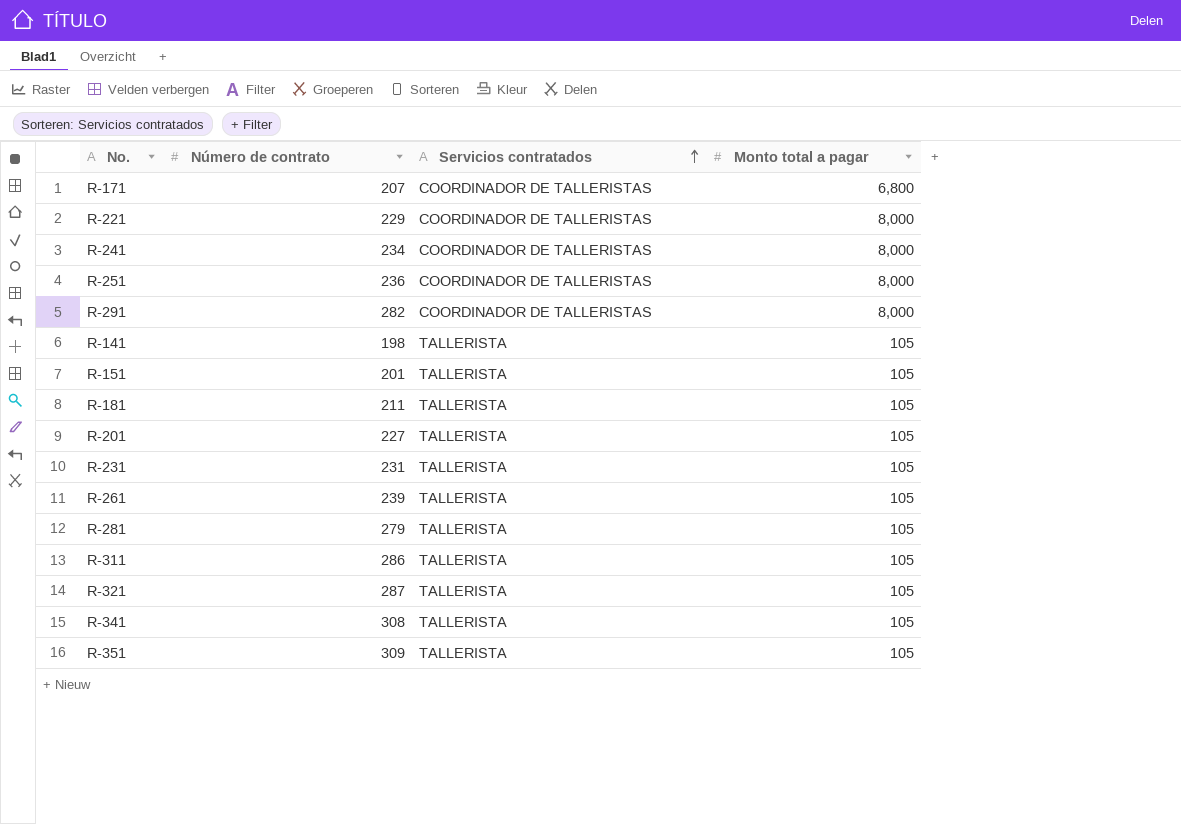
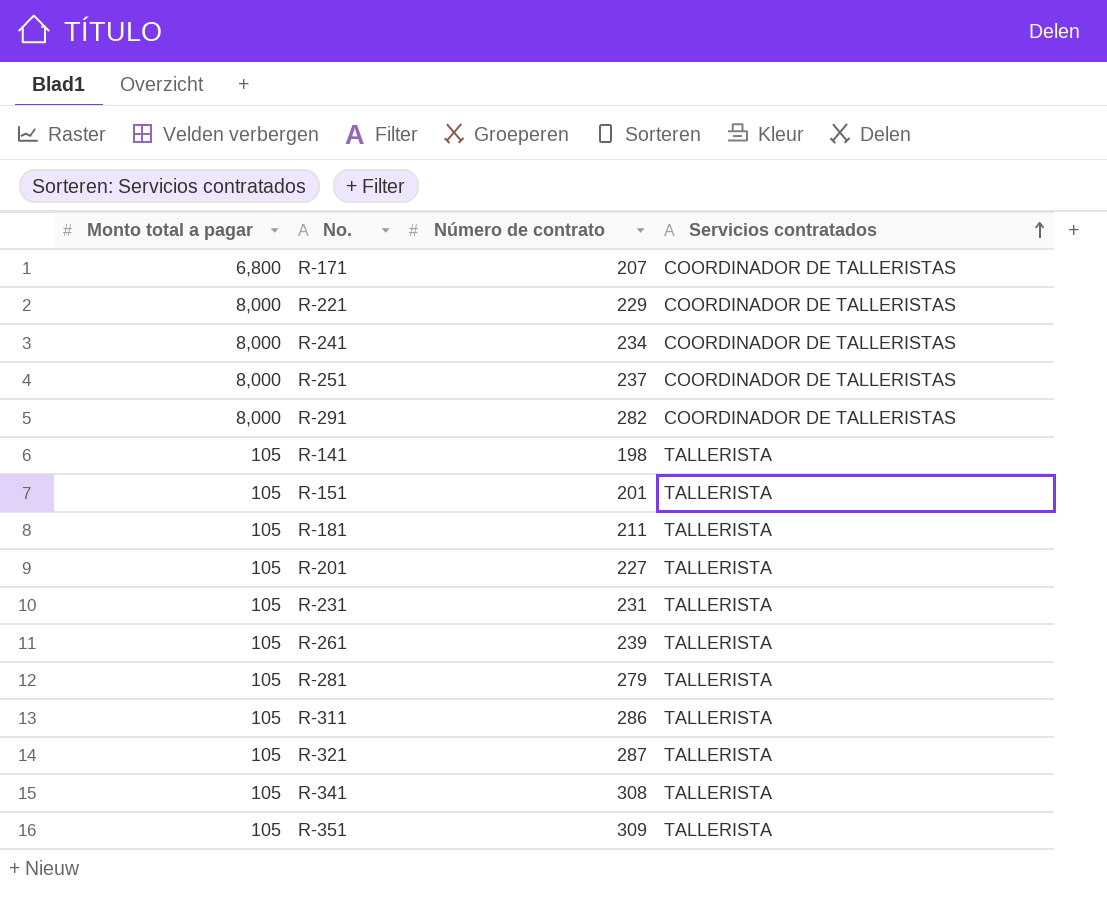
column Monto total a pagar | position: 4 -> 1
R-251 | Número de contrato: 236 -> 237

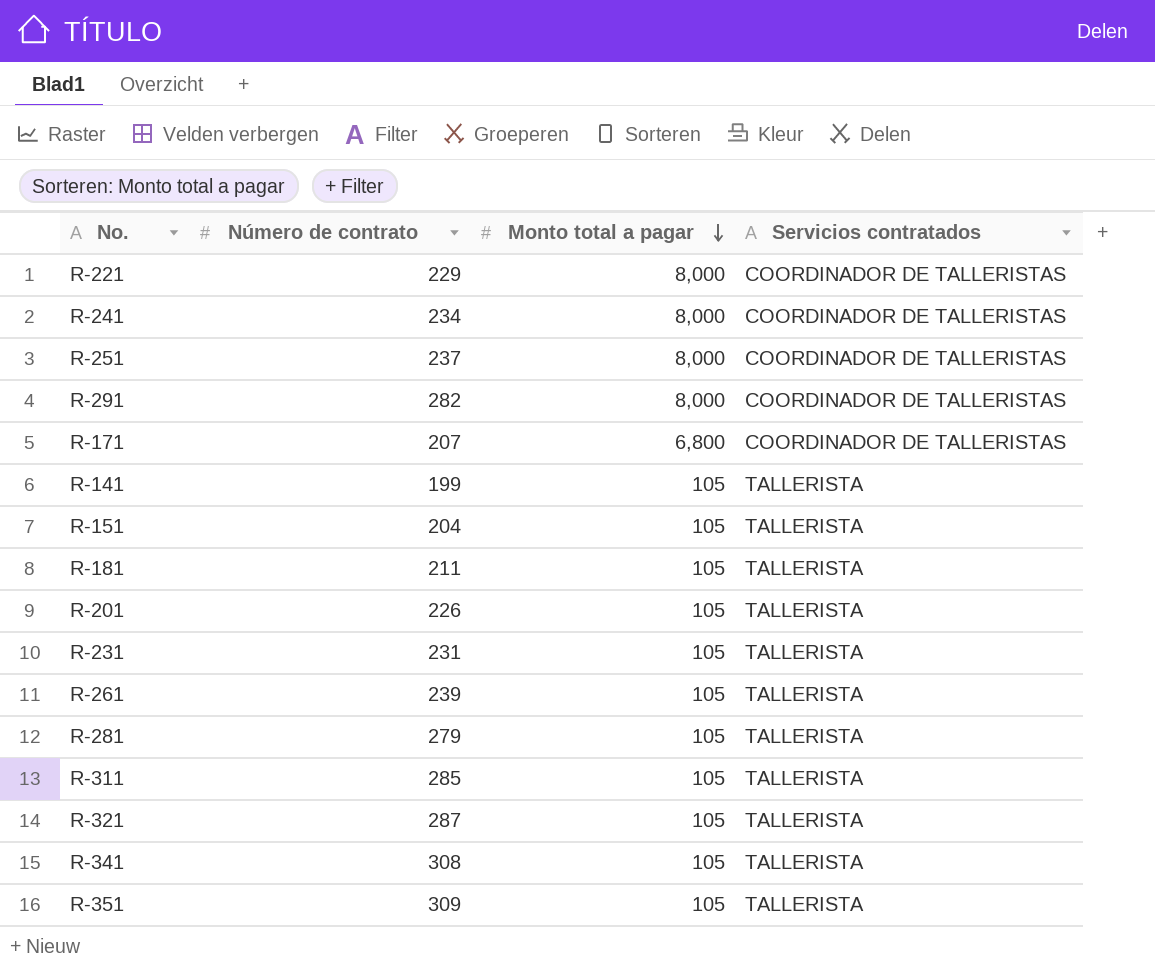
row order: Servicios contratados ascending -> Monto total a pagar descending
column Monto total a pagar | position: 1 -> 3
R-141 | Número de contrato: 198 -> 199
R-151 | Número de contrato: 201 -> 204
R-201 | Número de contrato: 227 -> 226
R-311 | Número de contrato: 286 -> 285

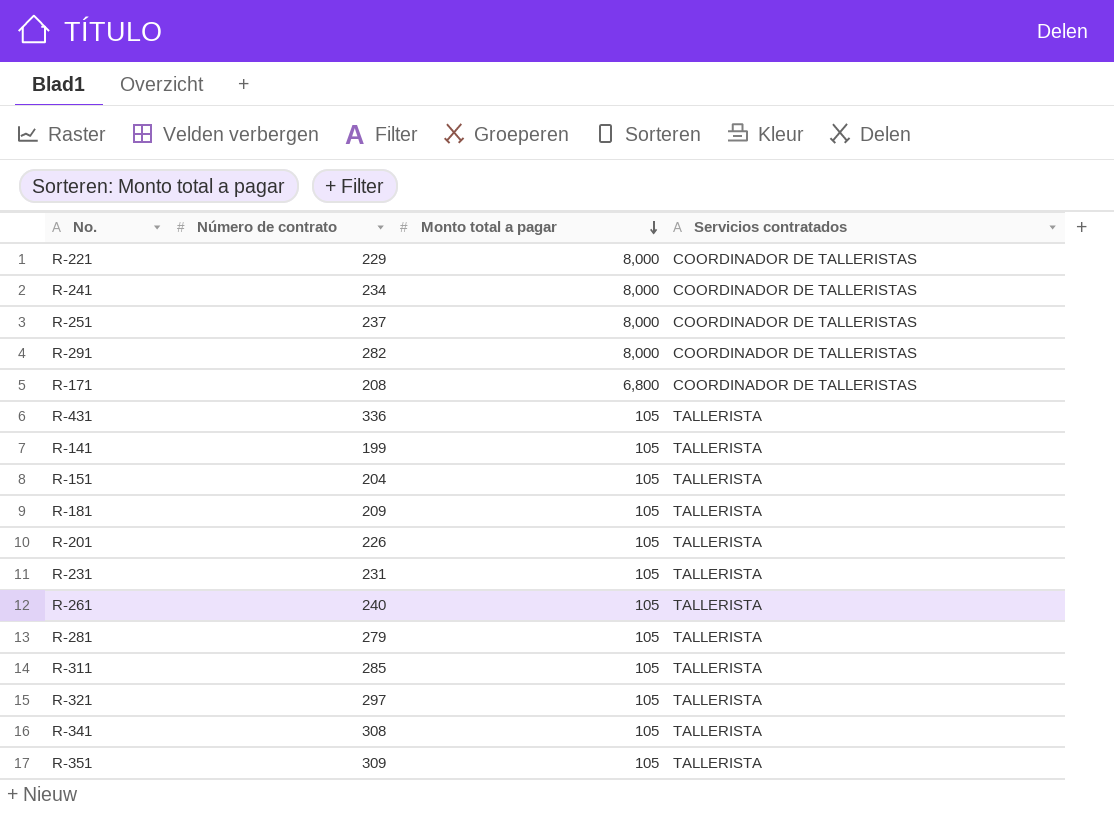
R-171 | Número de contrato: 207 -> 208
row R-431: none -> 336 | 105 | TALLERISTA
R-181 | Número de contrato: 211 -> 209
R-261 | Número de contrato: 239 -> 240
R-321 | Número de contrato: 287 -> 297

